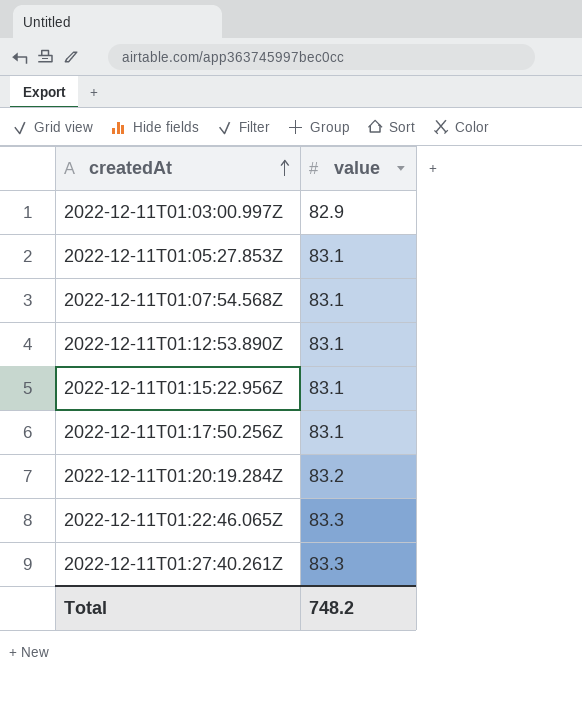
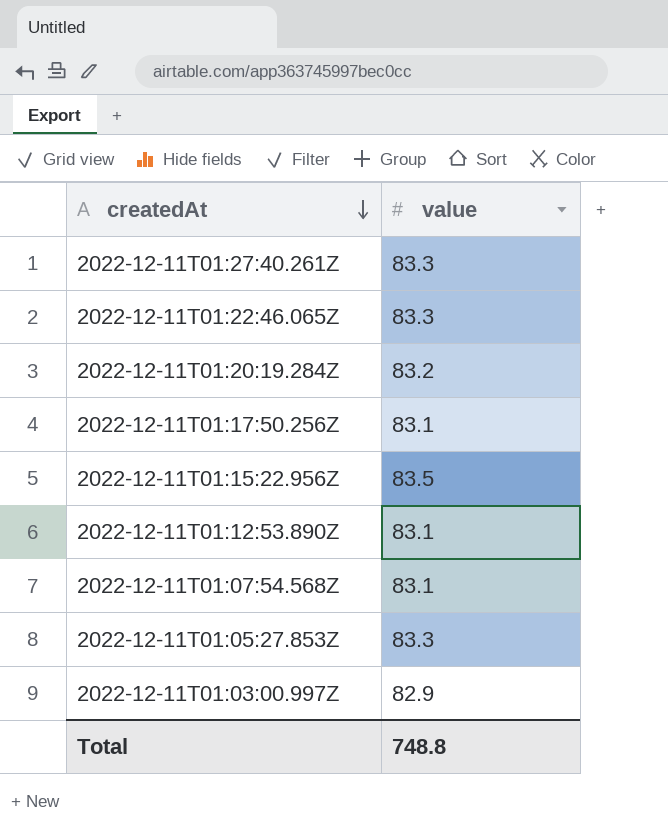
row order: createdAt ascending -> createdAt descending
2022-12-11T01:15:22.956Z | value: 83.1 -> 83.5
2022-12-11T01:05:27.853Z | value: 83.1 -> 83.3
Total | value: 748.2 -> 748.8

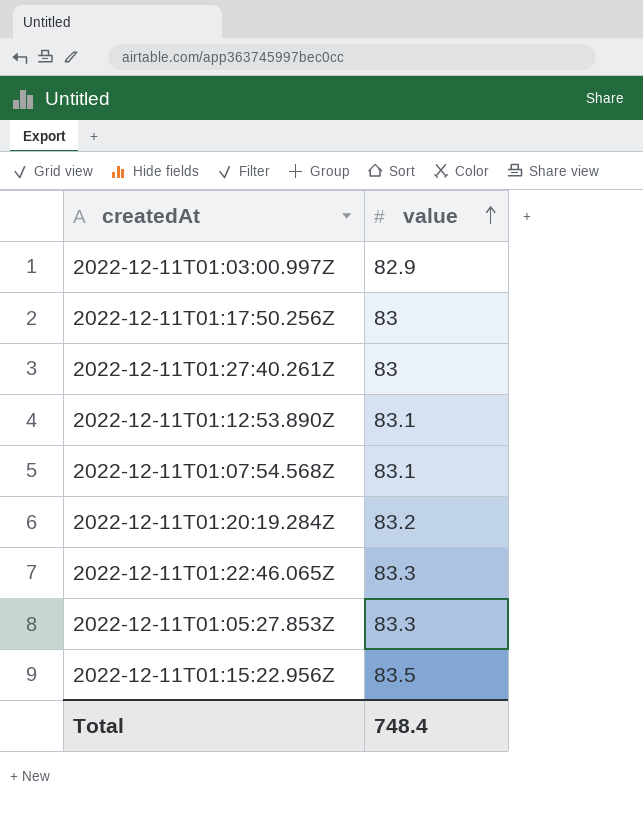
row order: createdAt descending -> value ascending
2022-12-11T01:17:50.256Z | value: 83.1 -> 83
2022-12-11T01:27:40.261Z | value: 83.3 -> 83
Total | value: 748.8 -> 748.4

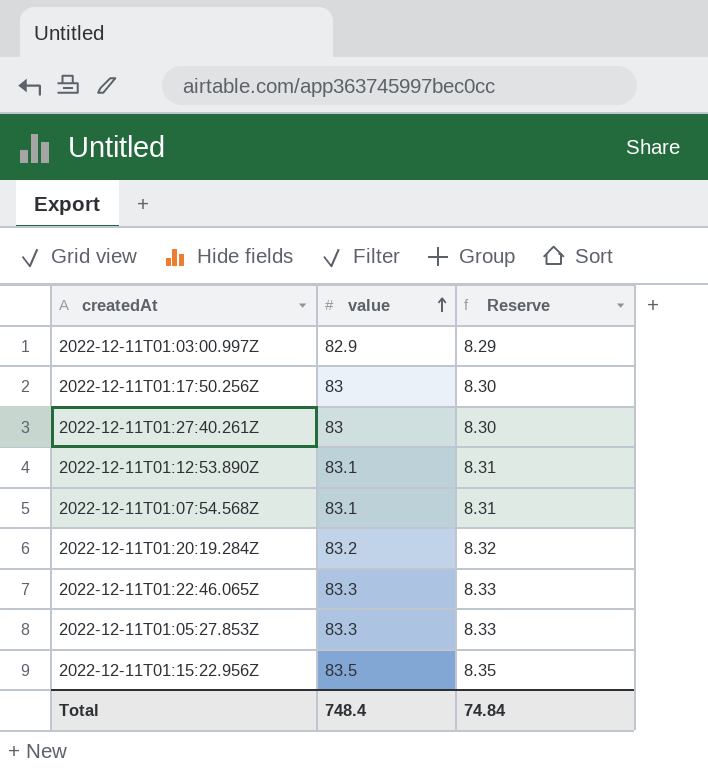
column Reserve | formula: none -> [value] * 0.1

